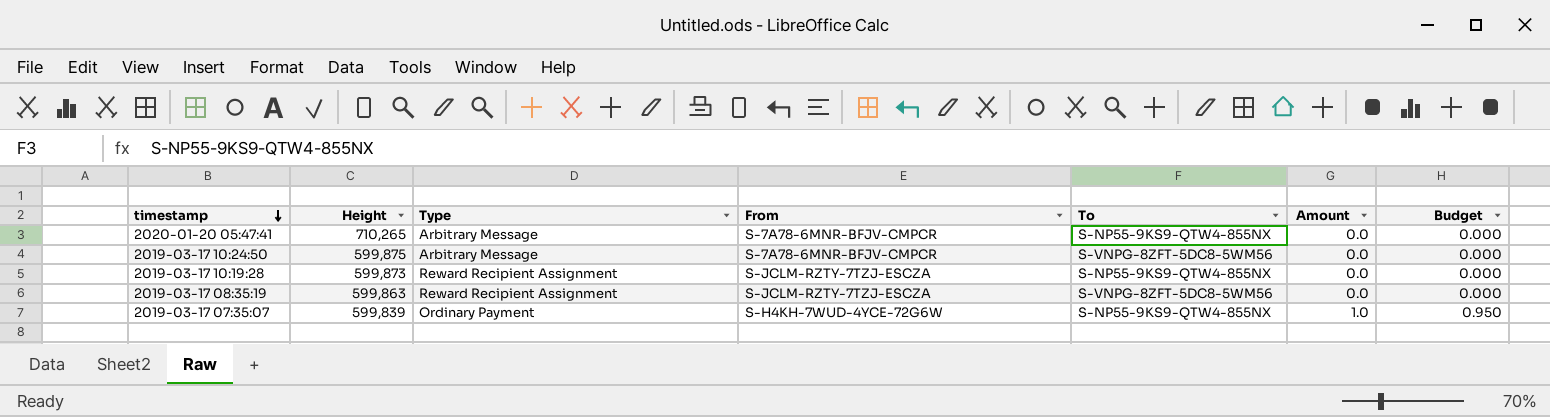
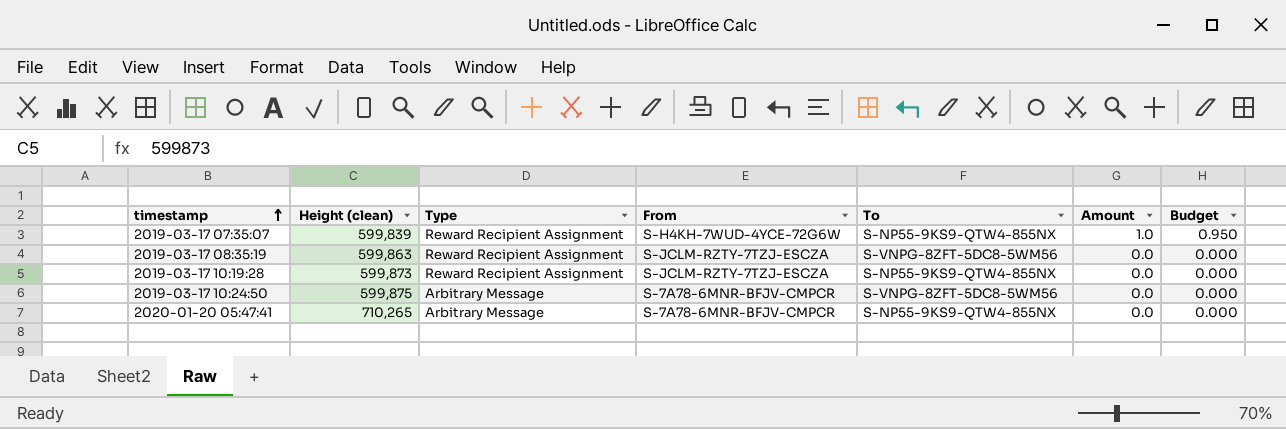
row order: timestamp descending -> timestamp ascending
column name: Height -> Height (clean)
2019-03-17 07:35:07 | Type: Ordinary Payment -> Reward Recipient Assignment

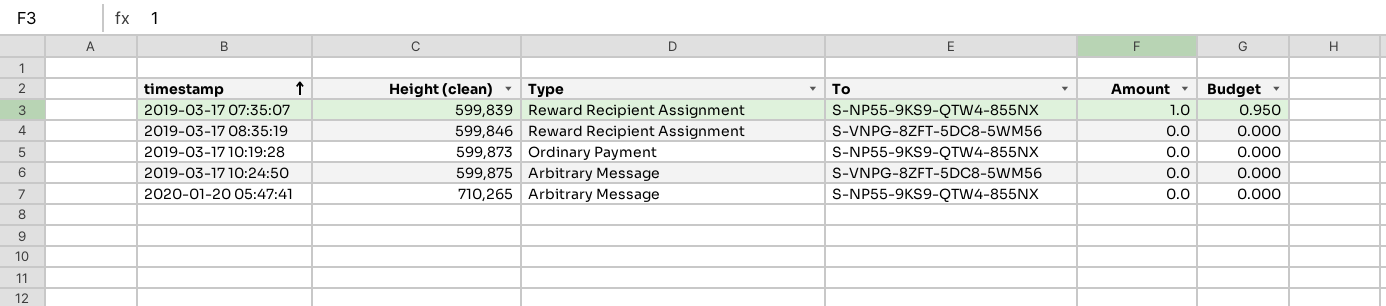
column From | position: 4 -> none
2019-03-17 08:35:19 | Height (clean): 599,863 -> 599,846
2019-03-17 10:19:28 | Type: Reward Recipient Assignment -> Ordinary Payment

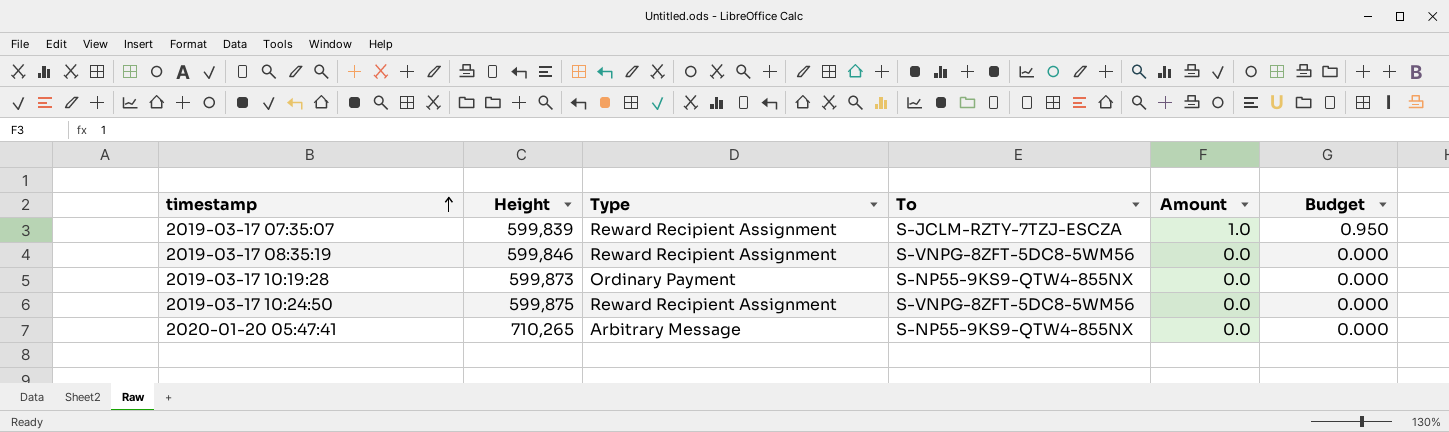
column name: Height (clean) -> Height
2019-03-17 07:35:07 | To: S-NP55-9KS9-QTW4-855NX -> S-JCLM-RZTY-7TZJ-ESCZA
2019-03-17 10:24:50 | Type: Arbitrary Message -> Reward Recipient Assignment

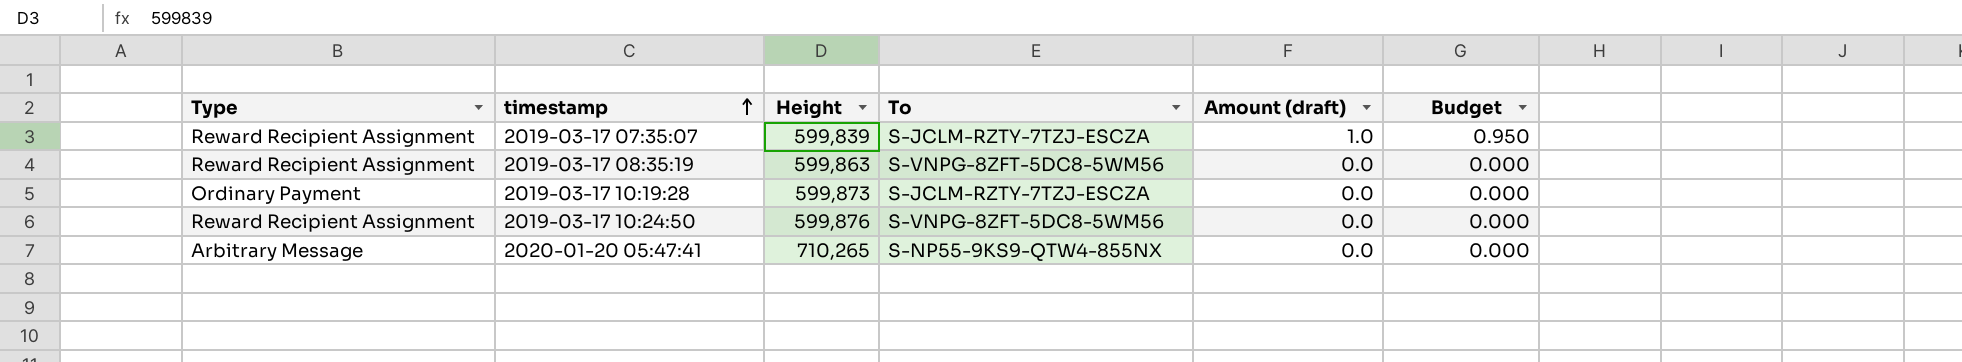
column Type | position: 3 -> 1
column name: Amount -> Amount (draft)
2019-03-17 08:35:19 | Height: 599,846 -> 599,863
2019-03-17 10:19:28 | To: S-NP55-9KS9-QTW4-855NX -> S-JCLM-RZTY-7TZJ-ESCZA
2019-03-17 10:24:50 | Height: 599,875 -> 599,876

